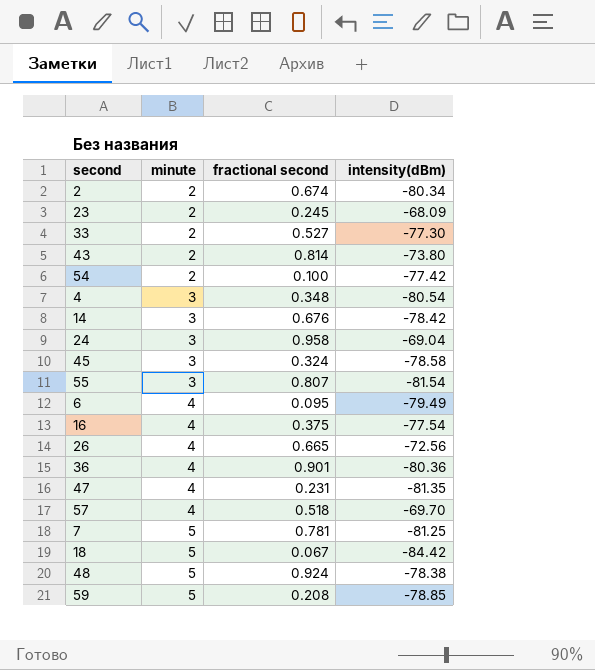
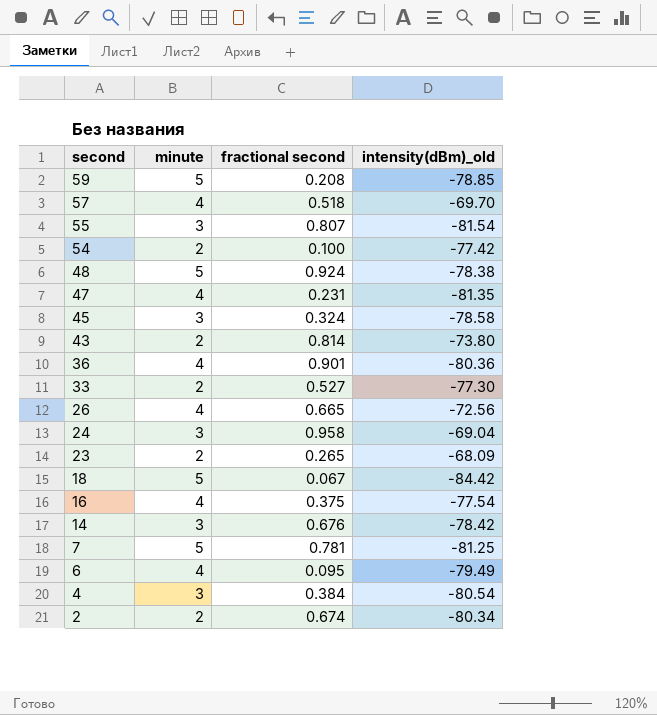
row order: minute ascending -> second descending
column name: intensity(dBm) -> intensity(dBm)_old
23 | fractional second: 0.245 -> 0.265
4 | fractional second: 0.348 -> 0.384

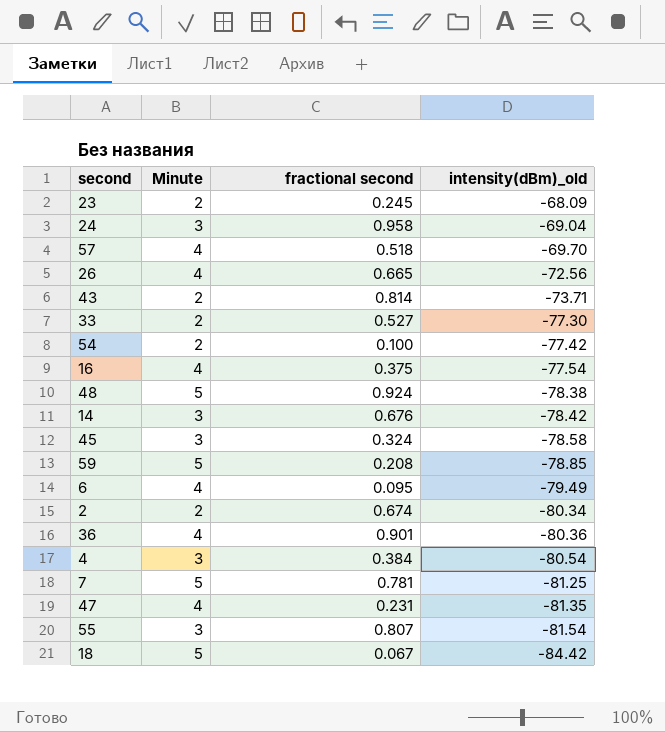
row order: second descending -> intensity(dBm)_old descending
column name: minute -> Minute
23 | fractional second: 0.265 -> 0.245
43 | intensity(dBm)_old: -73.80 -> -73.71

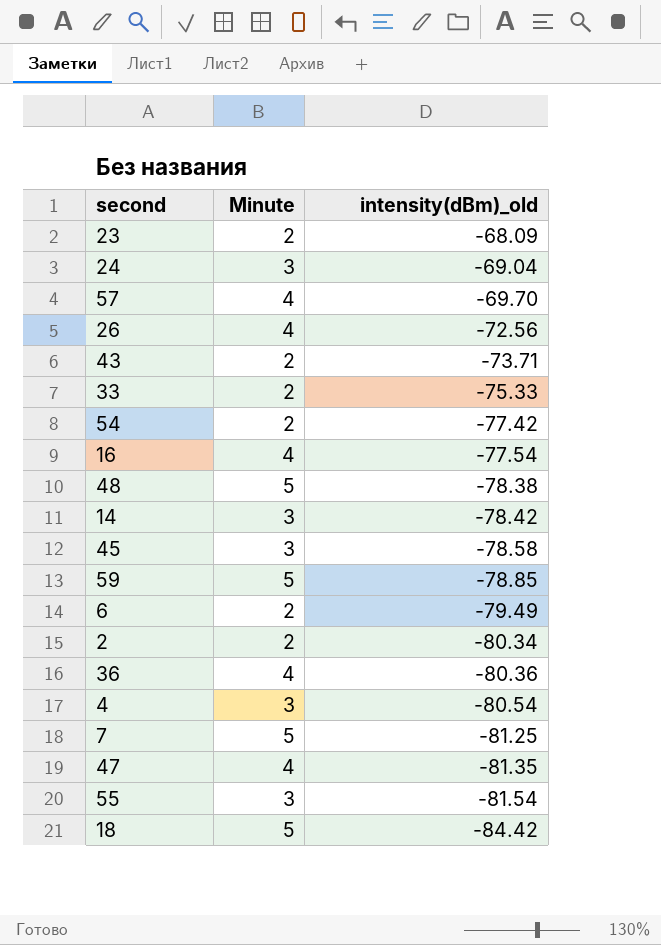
column fractional second | position: 3 -> none
33 | intensity(dBm)_old: -77.30 -> -75.33
6 | Minute: 4 -> 2

